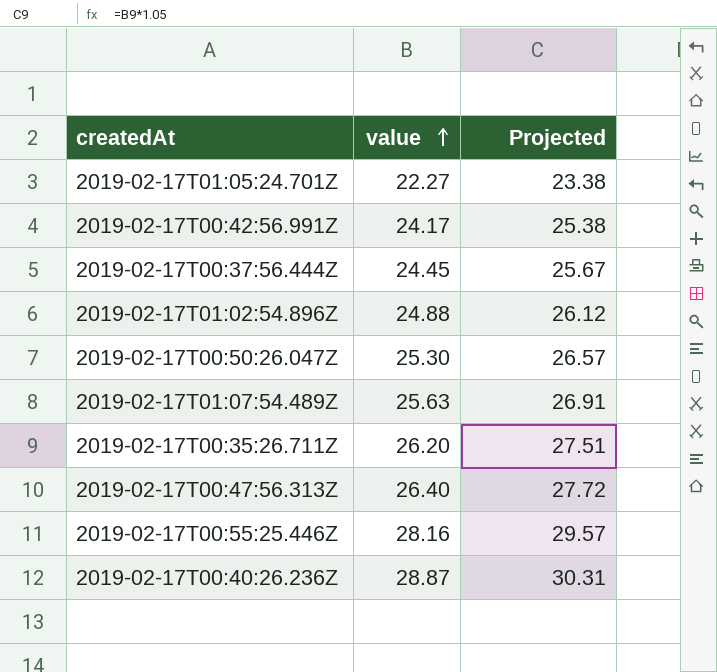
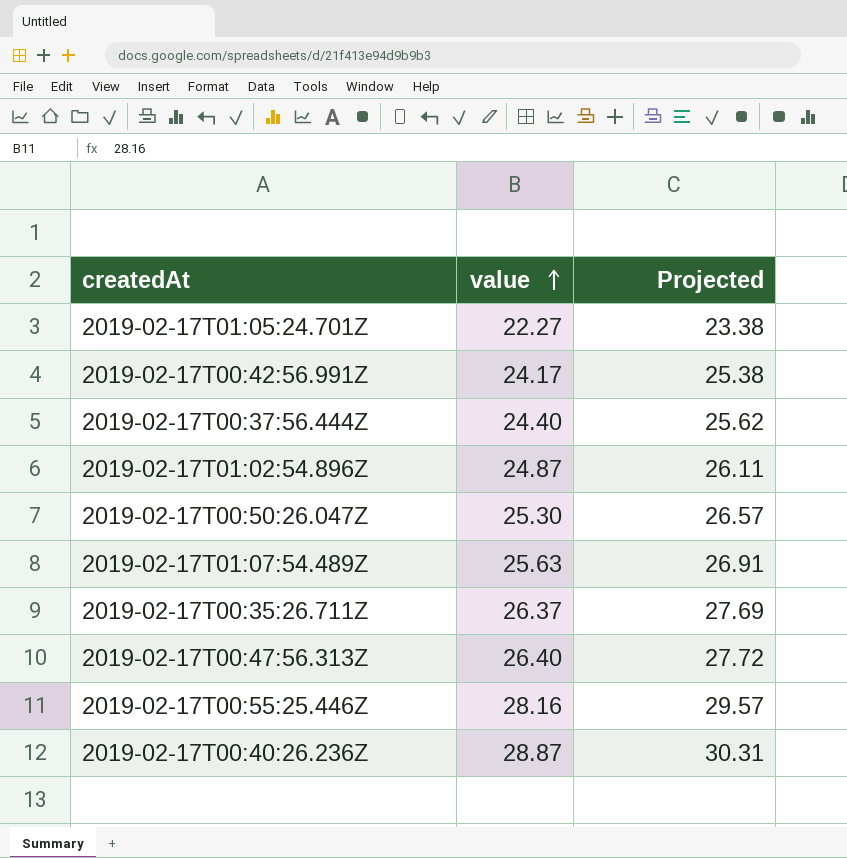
2019-02-17T00:37:56.444Z | value: 24.45 -> 24.40
2019-02-17T00:37:56.444Z | Projected: 25.67 -> 25.62
2019-02-17T01:02:54.896Z | value: 24.88 -> 24.87
2019-02-17T01:02:54.896Z | Projected: 26.12 -> 26.11
2019-02-17T00:35:26.711Z | value: 26.20 -> 26.37
2019-02-17T00:35:26.711Z | Projected: 27.51 -> 27.69

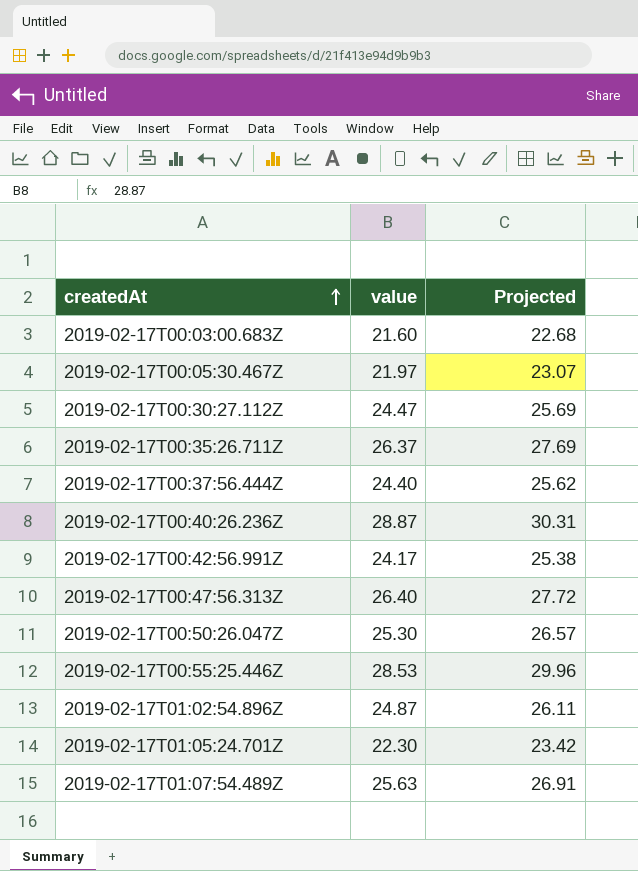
row order: value ascending -> createdAt ascending
row 2019-02-17T00:03:00.683Z: none -> 21.60 | 22.68
row 2019-02-17T00:05:30.467Z: none -> 21.97 | 23.07
row 2019-02-17T00:30:27.112Z: none -> 24.47 | 25.69
2019-02-17T00:55:25.446Z | value: 28.16 -> 28.53
2019-02-17T00:55:25.446Z | Projected: 29.57 -> 29.96
2019-02-17T01:05:24.701Z | value: 22.27 -> 22.30
2019-02-17T01:05:24.701Z | Projected: 23.38 -> 23.42

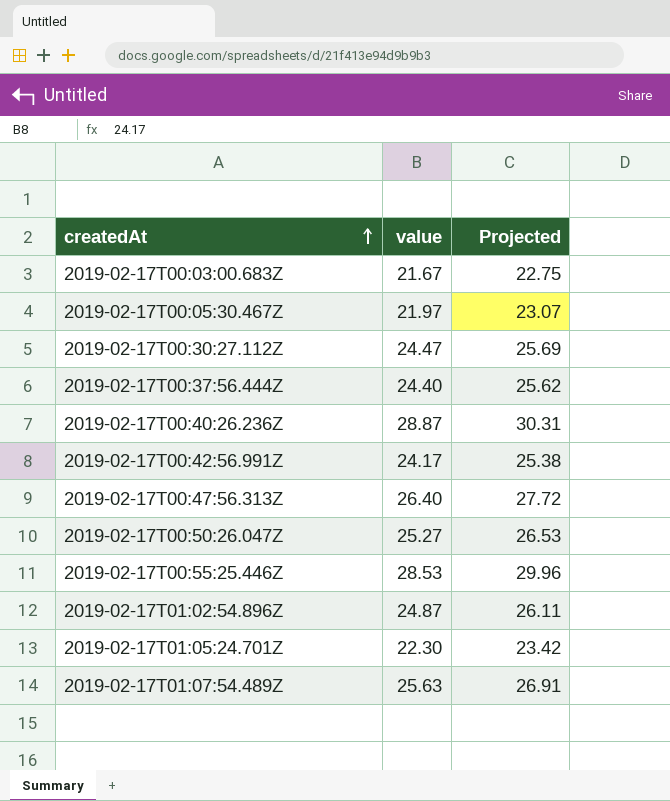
row 2019-02-17T00:35:26.711Z: 26.37 | 27.69 -> none
2019-02-17T00:03:00.683Z | value: 21.60 -> 21.67
2019-02-17T00:03:00.683Z | Projected: 22.68 -> 22.75
2019-02-17T00:50:26.047Z | value: 25.30 -> 25.27
2019-02-17T00:50:26.047Z | Projected: 26.57 -> 26.53

